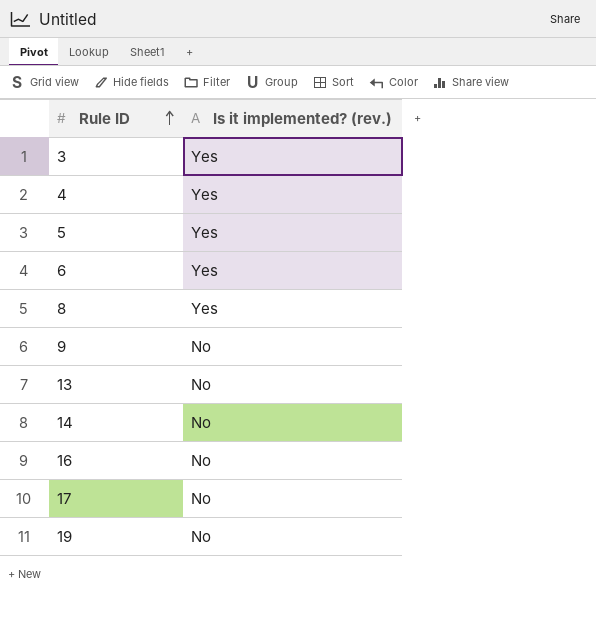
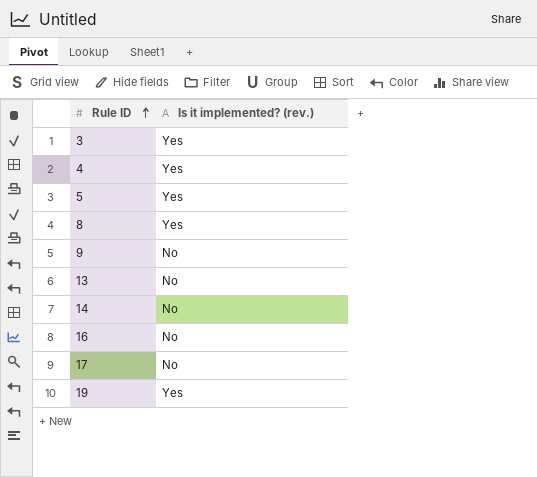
row 6: Yes -> none
19 | Is it implemented? (rev.): No -> Yes

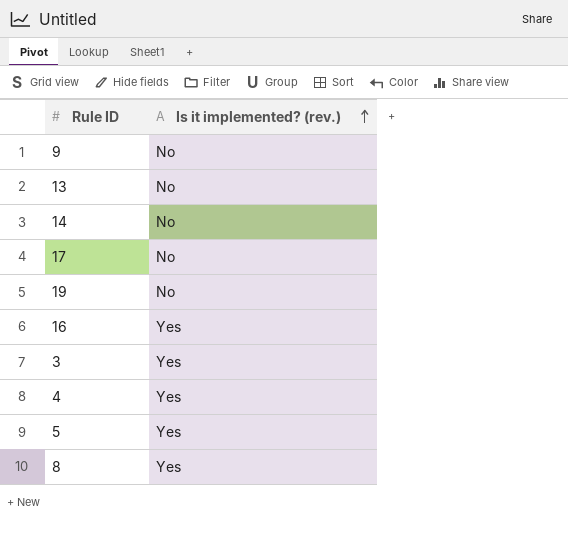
row order: Rule ID ascending -> Is it implemented? (rev.) ascending
19 | Is it implemented? (rev.): Yes -> No
16 | Is it implemented? (rev.): No -> Yes

